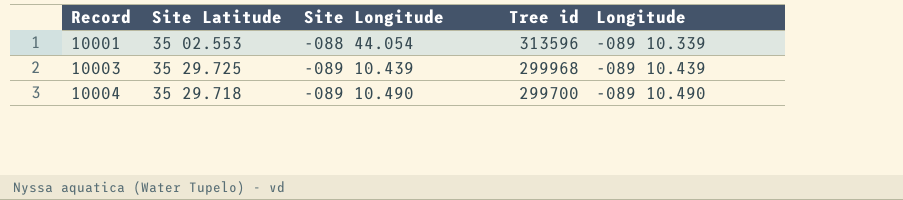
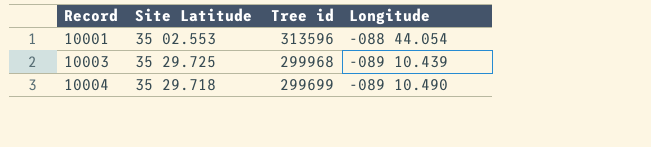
column Site Longitude | position: 3 -> none
10001 | Longitude: -089 10.339 -> -088 44.054
10004 | Tree id: 299700 -> 299699

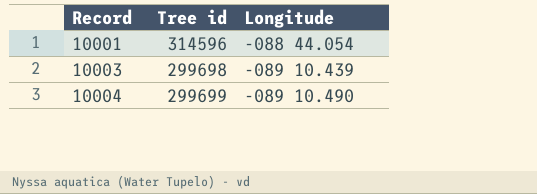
column Site Latitude | position: 2 -> none
10001 | Tree id: 313596 -> 314596
10003 | Tree id: 299968 -> 299698

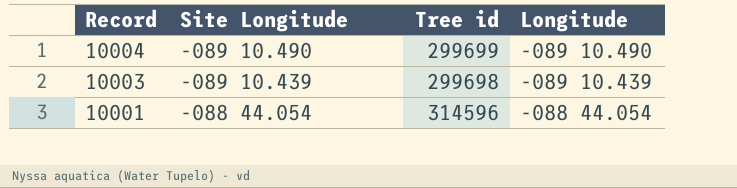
row order: Record ascending -> Record descending
column Site Longitude | position: none -> 2

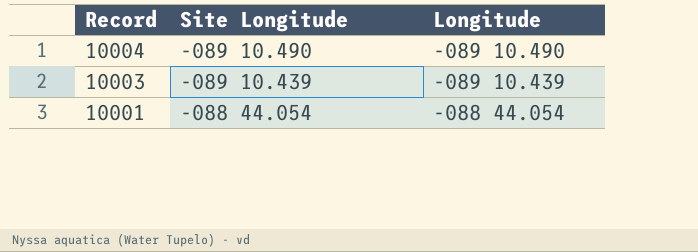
column Tree id | position: 3 -> none

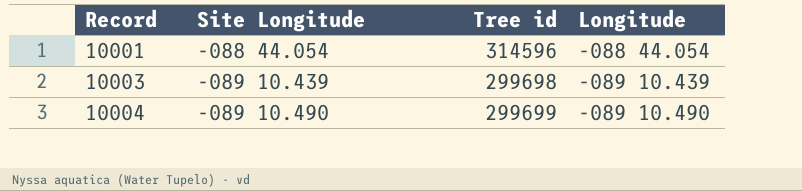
row order: Record descending -> Record ascending
column Tree id | position: none -> 3

